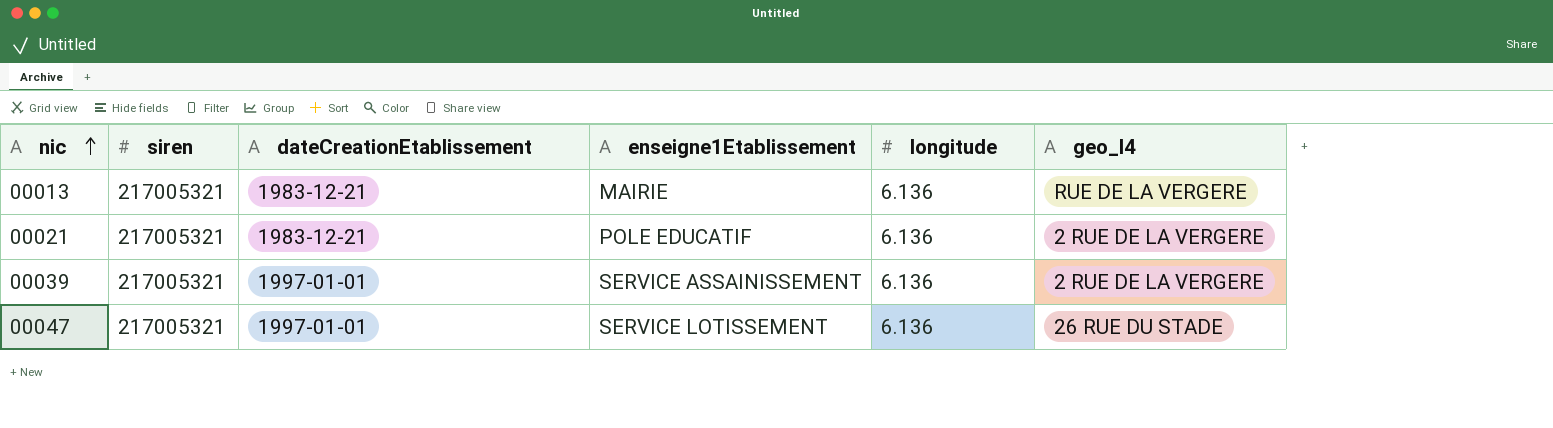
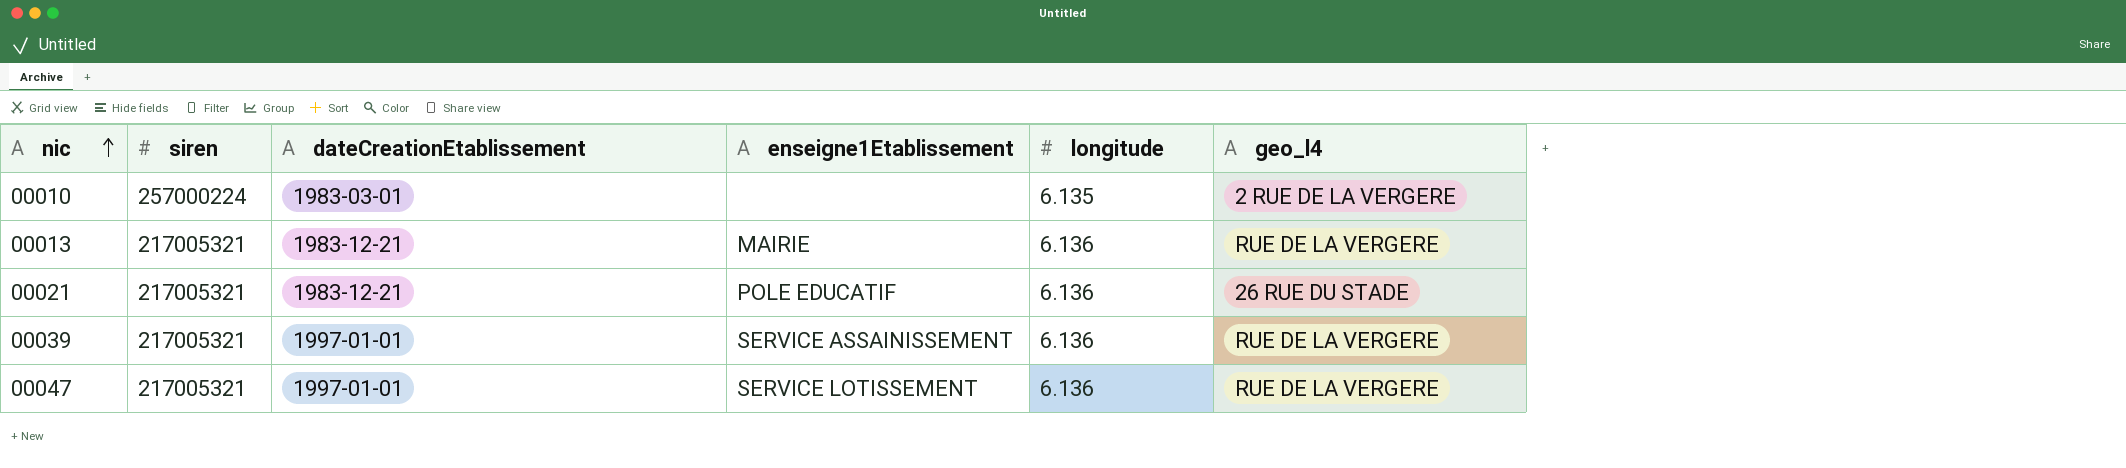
row 00010: none -> 257000224 | 1983-03-01 | none | 6.135 | 2 RUE DE LA VERGERE
00021 | geo_l4: 2 RUE DE LA VERGERE -> 26 RUE DU STADE
00039 | geo_l4: 2 RUE DE LA VERGERE -> RUE DE LA VERGERE
00047 | geo_l4: 26 RUE DU STADE -> RUE DE LA VERGERE

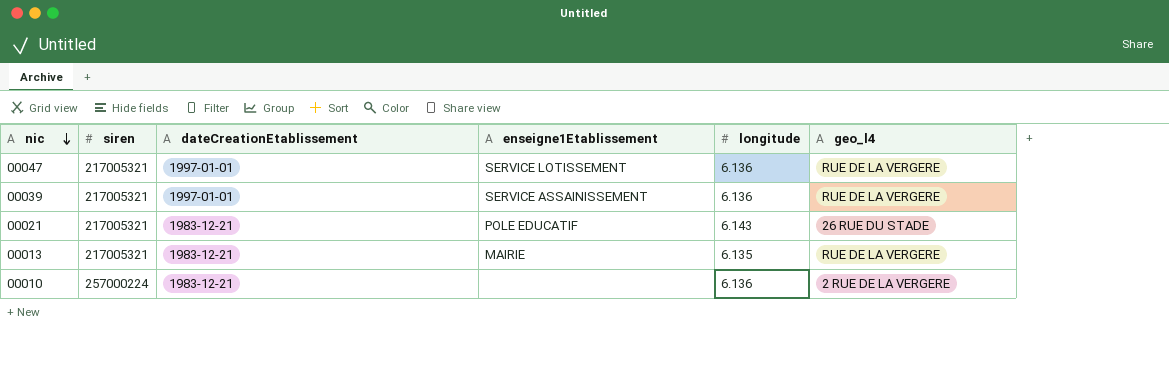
row order: nic ascending -> nic descending
00021 | longitude: 6.136 -> 6.143
00013 | longitude: 6.136 -> 6.135
00010 | dateCreationEtablissement: 1983-03-01 -> 1983-12-21
00010 | longitude: 6.135 -> 6.136

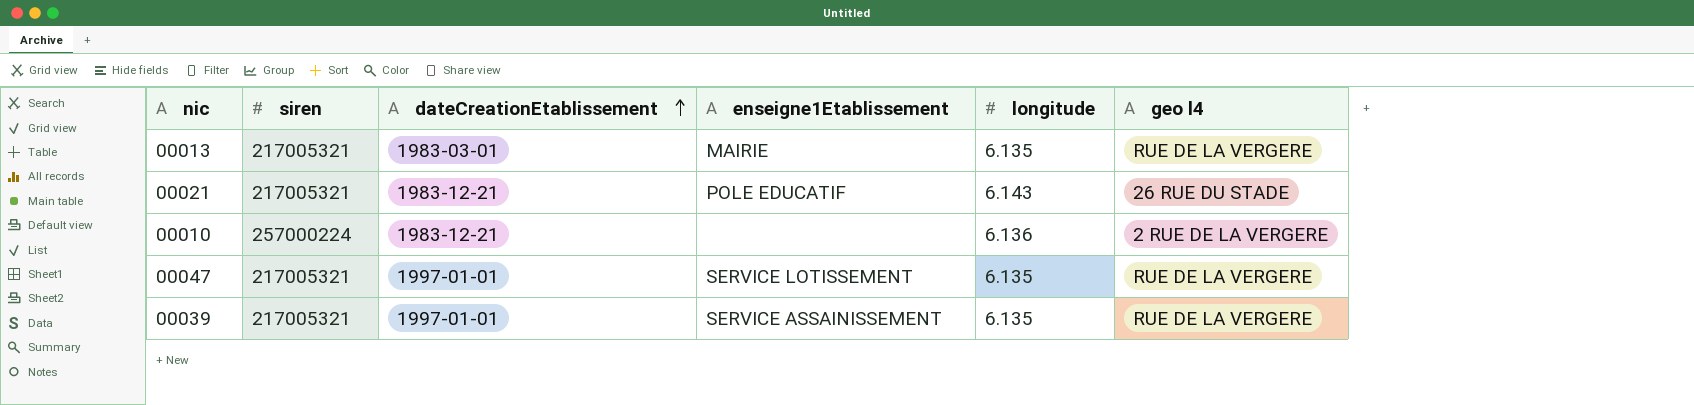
row order: nic descending -> dateCreationEtablissement ascending
column name: geo_l4 -> geo l4
00013 | dateCreationEtablissement: 1983-12-21 -> 1983-03-01
00047 | longitude: 6.136 -> 6.135
00039 | longitude: 6.136 -> 6.135

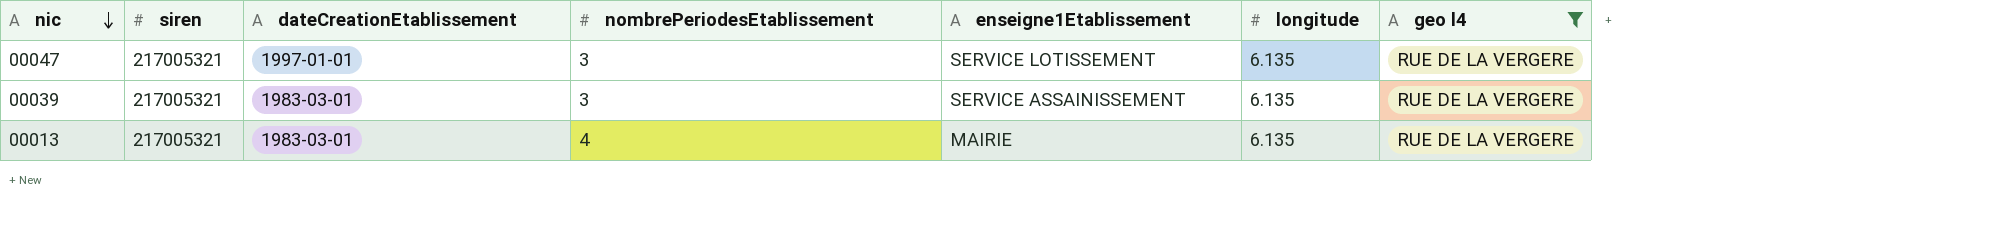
filter: none -> geo l4 = RUE DE LA VERGERE
row order: dateCreationEtablissement ascending -> nic descending
column nombrePeriodesEtablissement | position: none -> 4
00039 | dateCreationEtablissement: 1997-01-01 -> 1983-03-01

